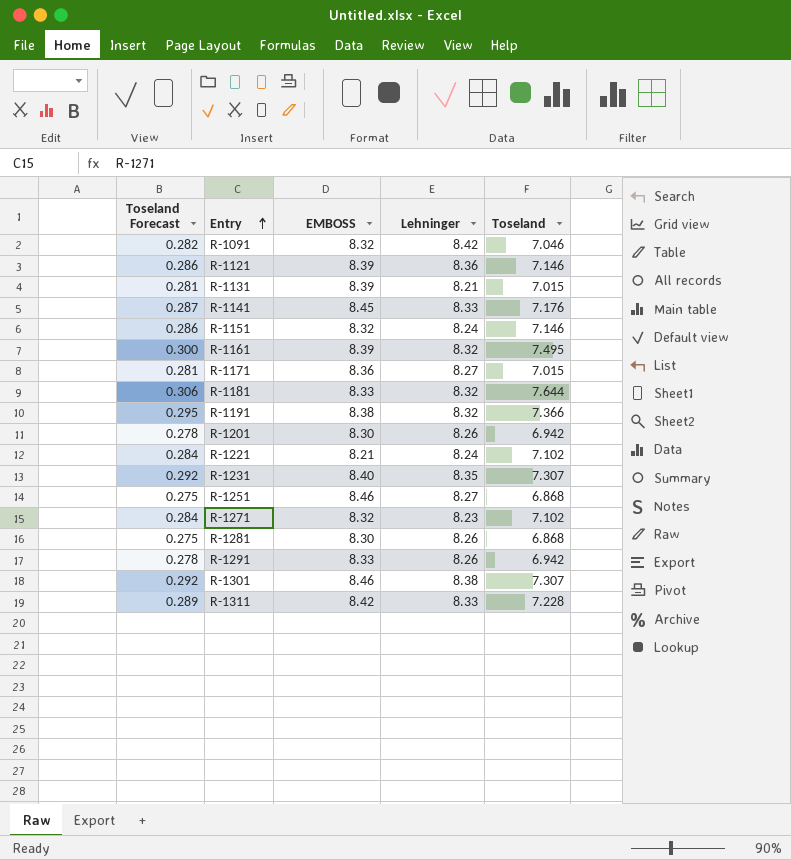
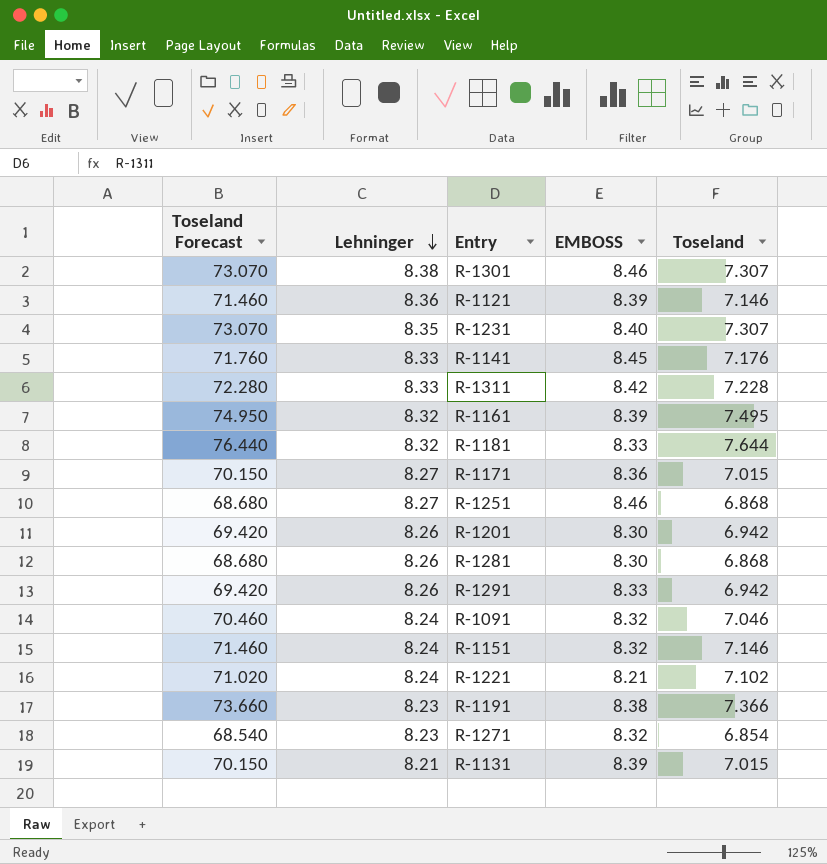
row order: Entry ascending -> Lehninger descending
column Toseland Forecast | formula: [Toseland] * 0.04 -> [Toseland] * 10
column Lehninger | position: 4 -> 2
R-1091 | Lehninger: 8.42 -> 8.24
R-1191 | Lehninger: 8.32 -> 8.23
R-1271 | Toseland: 7.102 -> 6.854

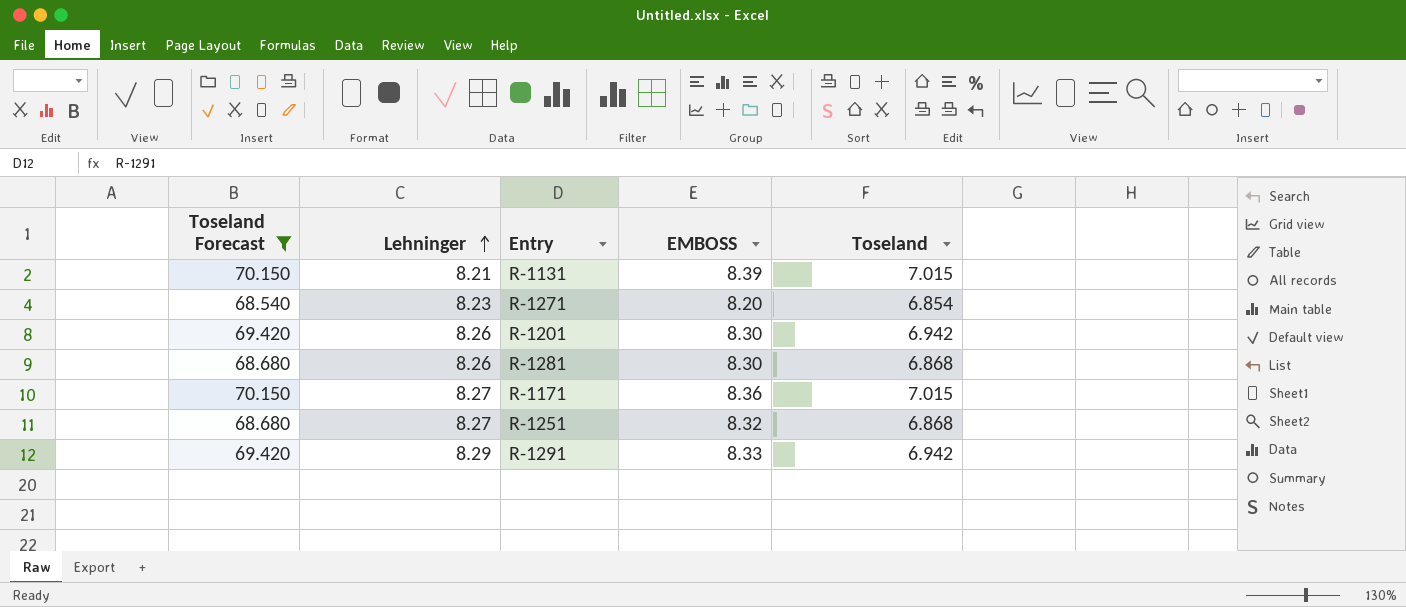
filter: none -> Toseland Forecast <= 70.150
row order: Lehninger descending -> Lehninger ascending
R-1271 | EMBOSS: 8.32 -> 8.20
R-1251 | EMBOSS: 8.46 -> 8.32
R-1291 | Lehninger: 8.26 -> 8.29

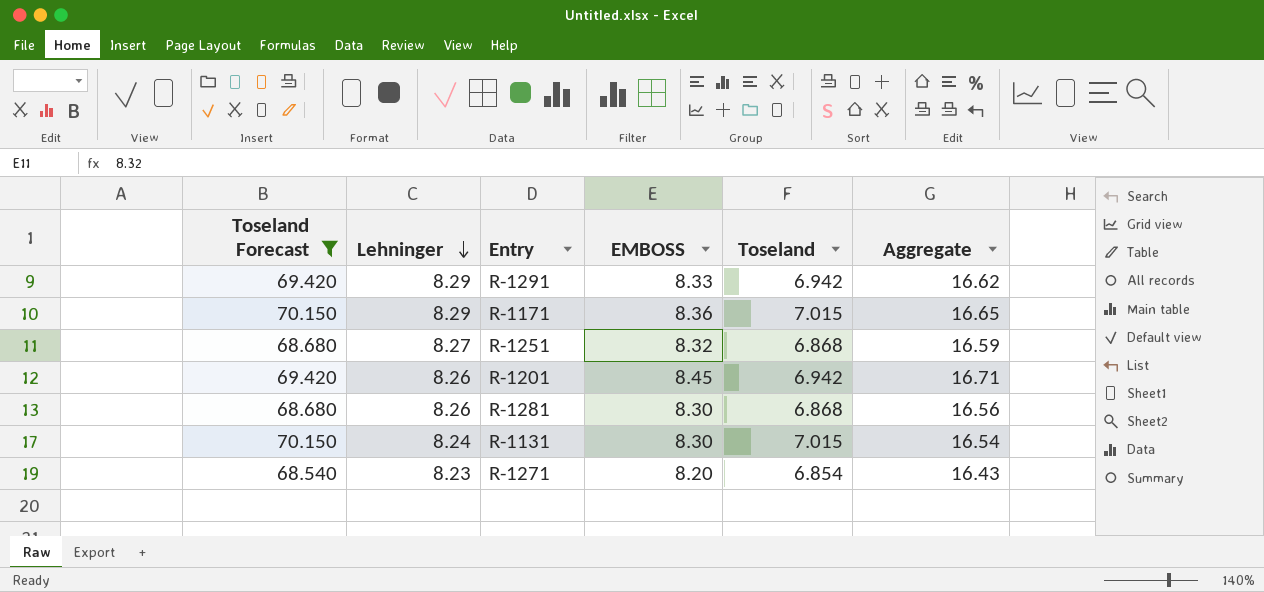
row order: Lehninger ascending -> Lehninger descending
column Aggregate | formula: none -> [Lehninger] + [EMBOSS]
R-1171 | Lehninger: 8.27 -> 8.29
R-1201 | EMBOSS: 8.30 -> 8.45
R-1131 | Lehninger: 8.21 -> 8.24
R-1131 | EMBOSS: 8.39 -> 8.30

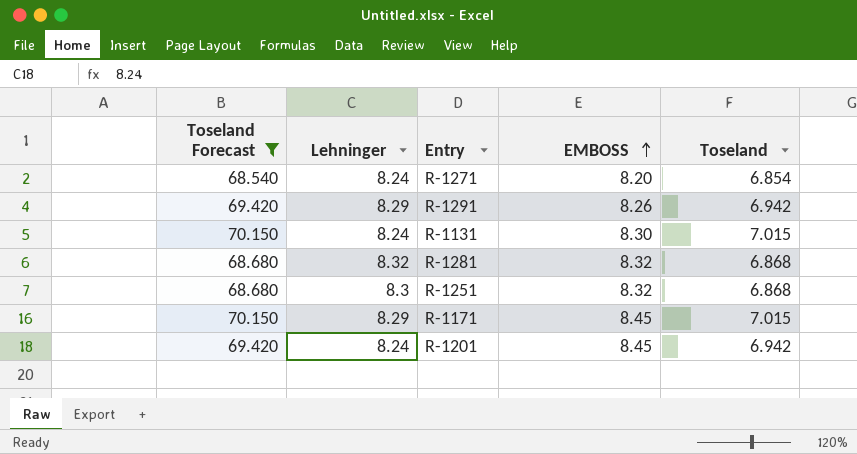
row order: Lehninger descending -> EMBOSS ascending
column Aggregate | formula: [Lehninger] + [EMBOSS] -> none
R-1271 | Lehninger: 8.23 -> 8.24
R-1291 | EMBOSS: 8.33 -> 8.26
R-1281 | Lehninger: 8.26 -> 8.32
R-1281 | EMBOSS: 8.30 -> 8.32
R-1251 | Lehninger: 8.27 -> 8.3
R-1171 | EMBOSS: 8.36 -> 8.45
R-1201 | Lehninger: 8.26 -> 8.24

